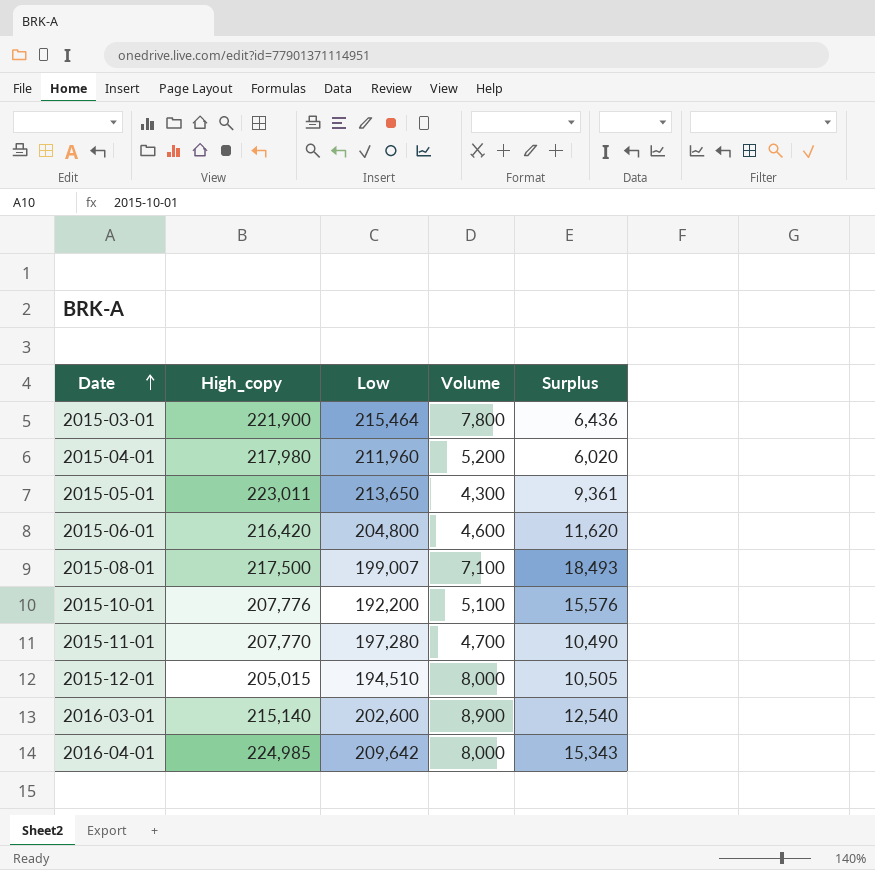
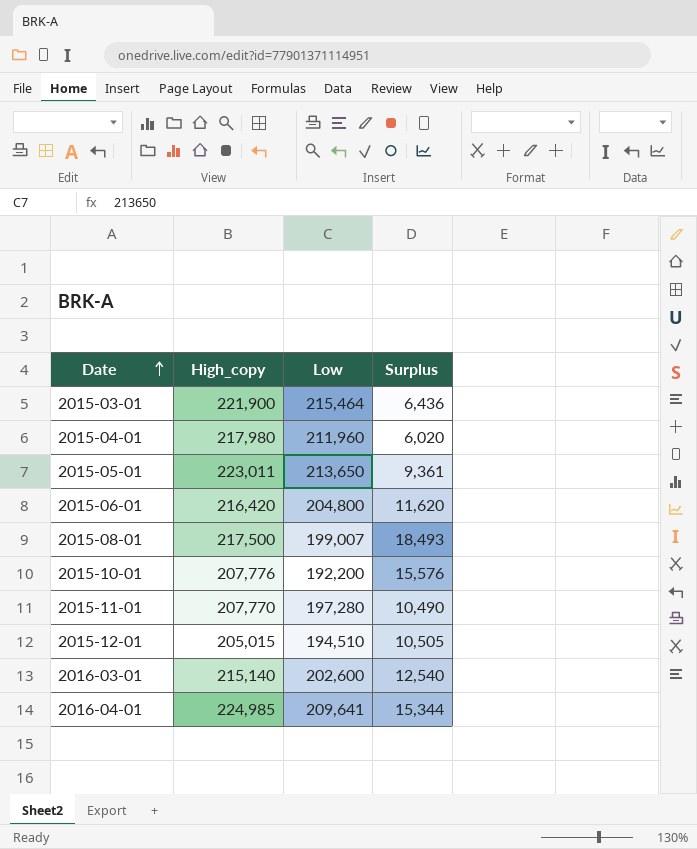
column Volume | position: 4 -> none
2016-04-01 | Low: 209,642 -> 209,641
2016-04-01 | Surplus: 15,343 -> 15,344

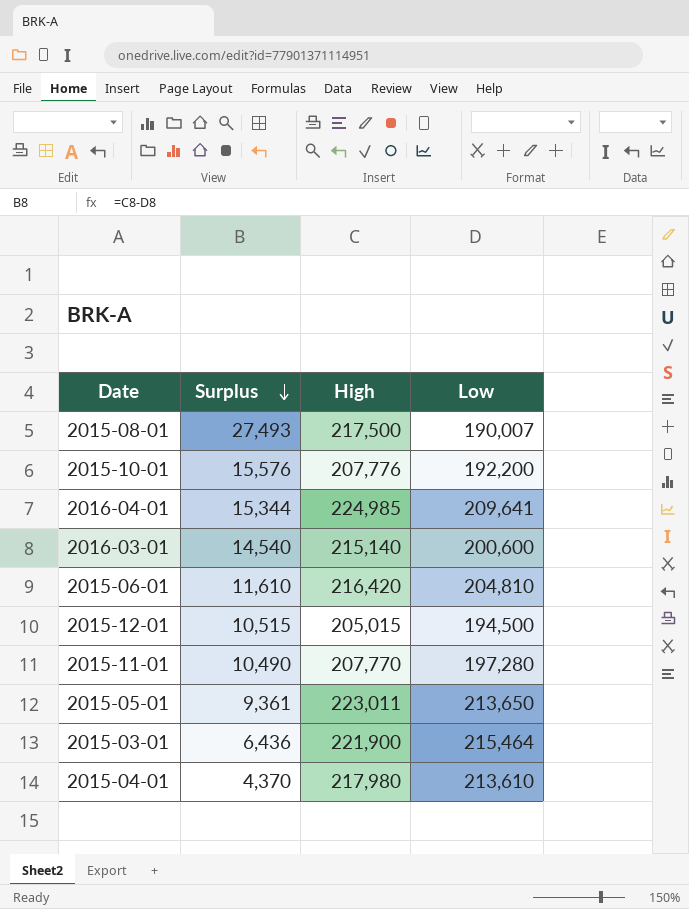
row order: Date ascending -> Surplus descending
column Surplus | position: 4 -> 2
column name: High_copy -> High
2015-08-01 | Surplus: 18,493 -> 27,493
2015-08-01 | Low: 199,007 -> 190,007
2016-03-01 | Surplus: 12,540 -> 14,540
2016-03-01 | Low: 202,600 -> 200,600
2015-06-01 | Surplus: 11,620 -> 11,610
2015-06-01 | Low: 204,800 -> 204,810
2015-12-01 | Surplus: 10,505 -> 10,515
2015-12-01 | Low: 194,510 -> 194,500
2015-04-01 | Surplus: 6,020 -> 4,370
2015-04-01 | Low: 211,960 -> 213,610

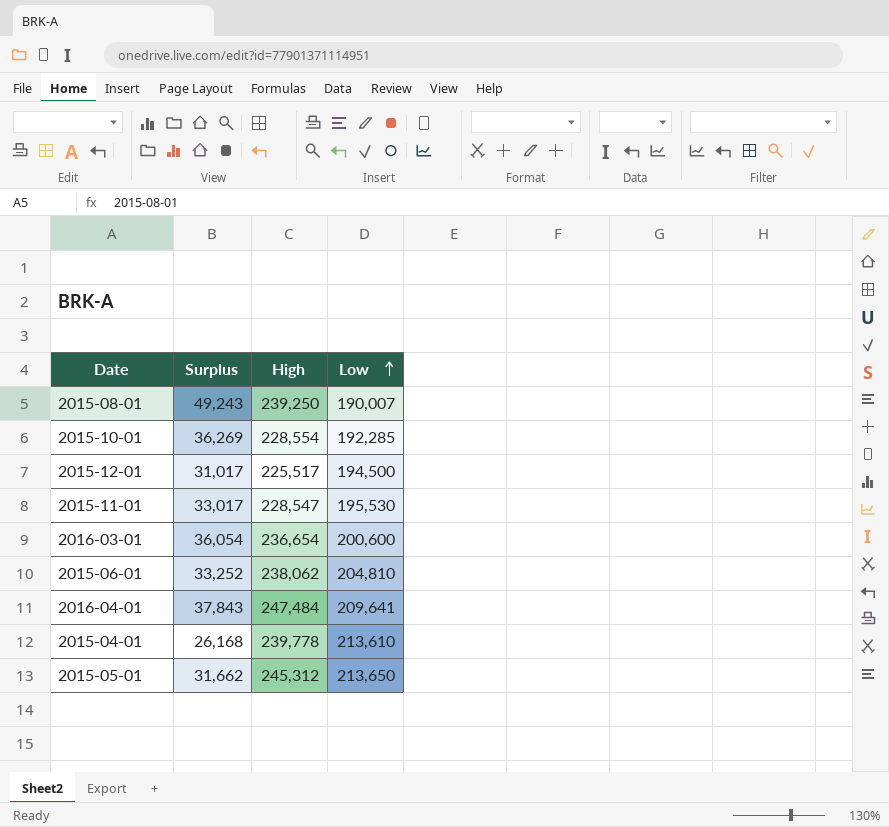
row order: Surplus descending -> Low ascending
row 2015-03-01: 6,436 | 221,900 | 215,464 -> none
2015-08-01 | Surplus: 27,493 -> 49,243
2015-08-01 | High: 217,500 -> 239,250
2015-10-01 | Surplus: 15,576 -> 36,269
2015-10-01 | High: 207,776 -> 228,554
2015-10-01 | Low: 192,200 -> 192,285
2015-12-01 | Surplus: 10,515 -> 31,017
2015-12-01 | High: 205,015 -> 225,517
2015-11-01 | Surplus: 10,490 -> 33,017
2015-11-01 | High: 207,770 -> 228,547
2015-11-01 | Low: 197,280 -> 195,530
2016-03-01 | Surplus: 14,540 -> 36,054
2016-03-01 | High: 215,140 -> 236,654
2015-06-01 | Surplus: 11,610 -> 33,252
2015-06-01 | High: 216,420 -> 238,062
2016-04-01 | Surplus: 15,344 -> 37,843
2016-04-01 | High: 224,985 -> 247,484
2015-04-01 | Surplus: 4,370 -> 26,168
2015-04-01 | High: 217,980 -> 239,778
2015-05-01 | Surplus: 9,361 -> 31,662
2015-05-01 | High: 223,011 -> 245,312

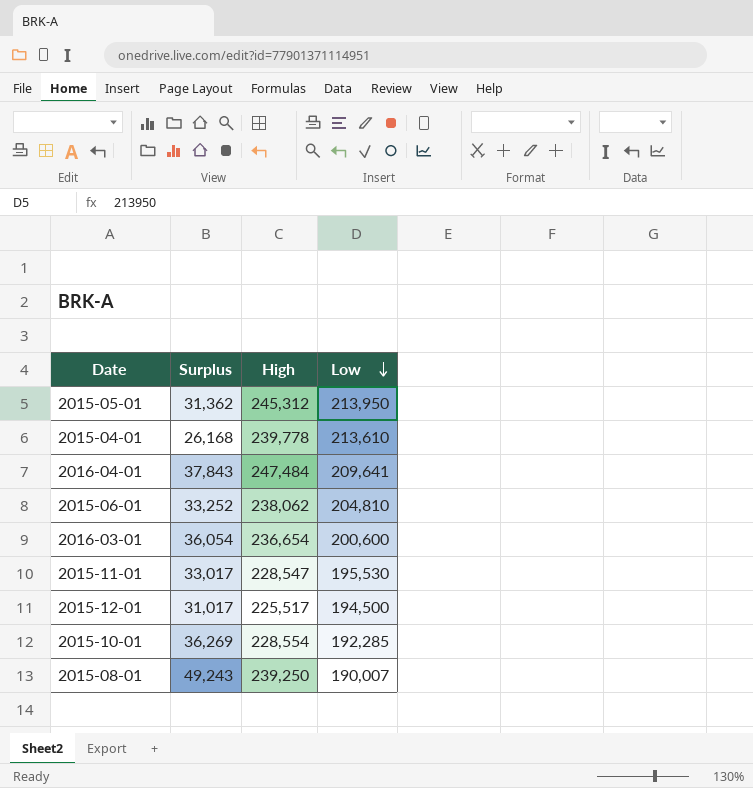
row order: Low ascending -> Low descending
2015-05-01 | Surplus: 31,662 -> 31,362
2015-05-01 | Low: 213,650 -> 213,950

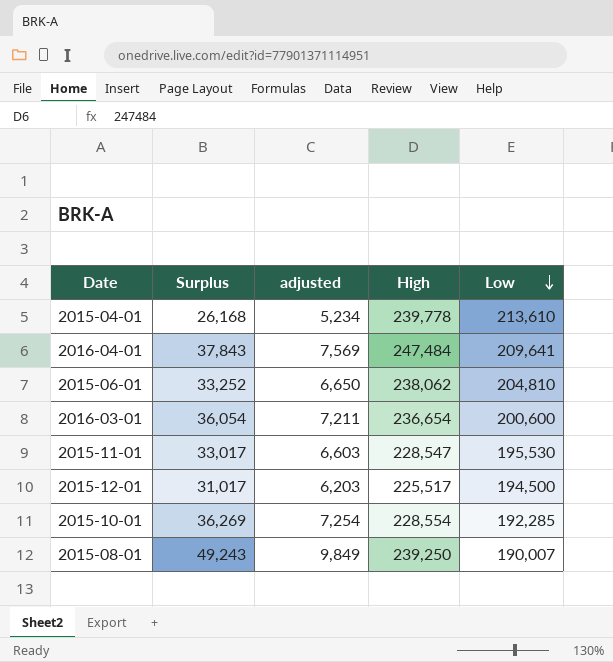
column adjusted | formula: none -> [Surplus] * 0.2
row 2015-05-01: 31,362 | 245,312 | 213,950 -> none

